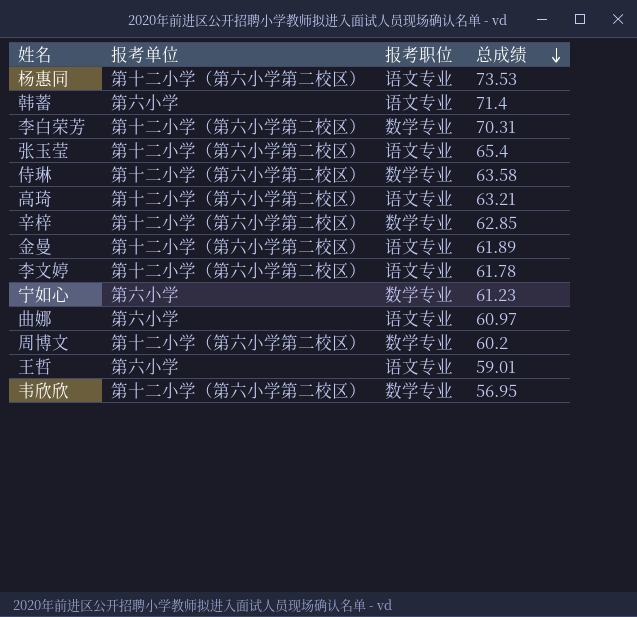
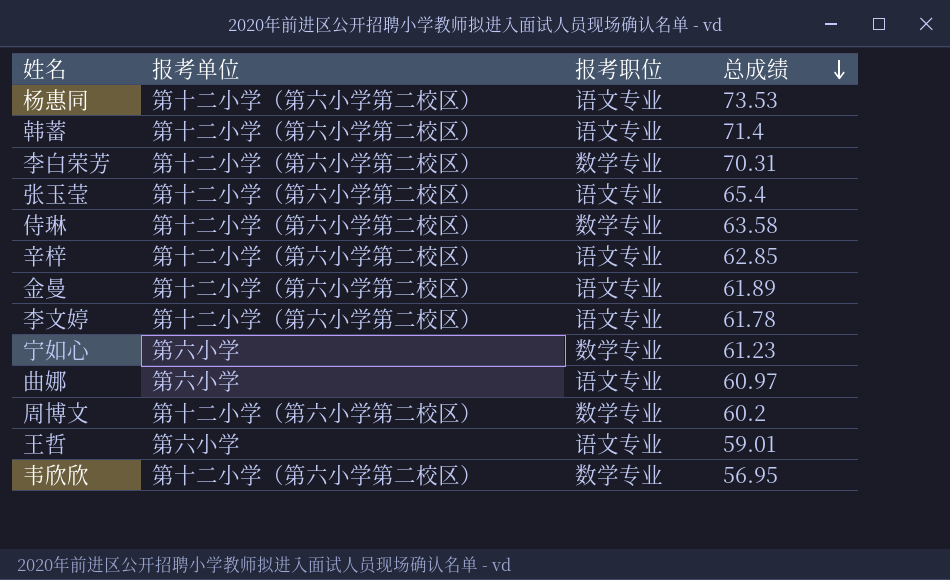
row 高琦: 第十二小学（第六小学第二校区） | 语文专业 | 63.21 -> none
韩蓄 | 报考单位: 第六小学 -> 第十二小学（第六小学第二校区）
辛梓 | 报考职位: 数学专业 -> 语文专业

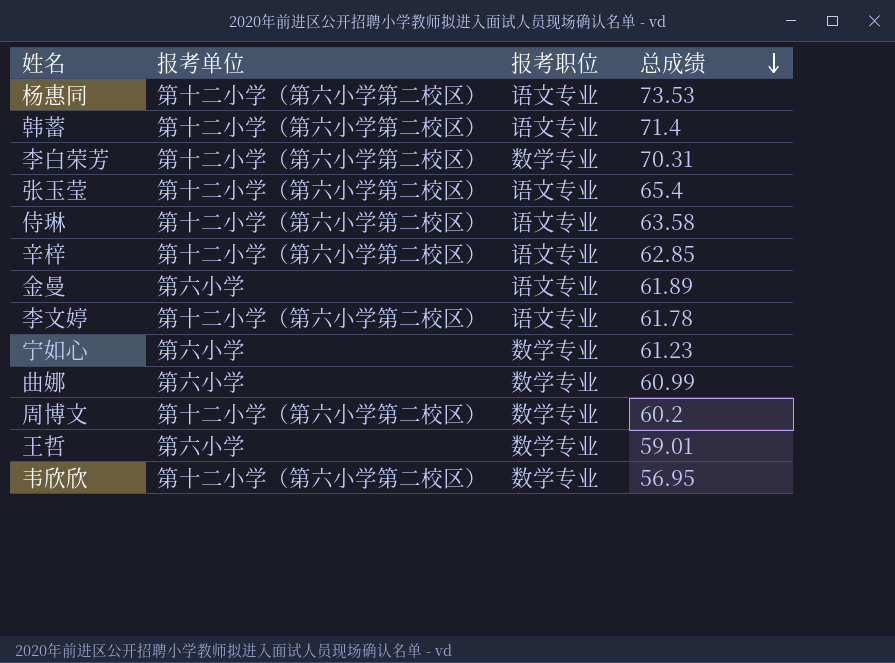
侍琳 | 报考职位: 数学专业 -> 语文专业
金曼 | 报考单位: 第十二小学（第六小学第二校区） -> 第六小学
曲娜 | 报考职位: 语文专业 -> 数学专业
曲娜 | 总成绩: 60.97 -> 60.99
王哲 | 报考职位: 语文专业 -> 数学专业

